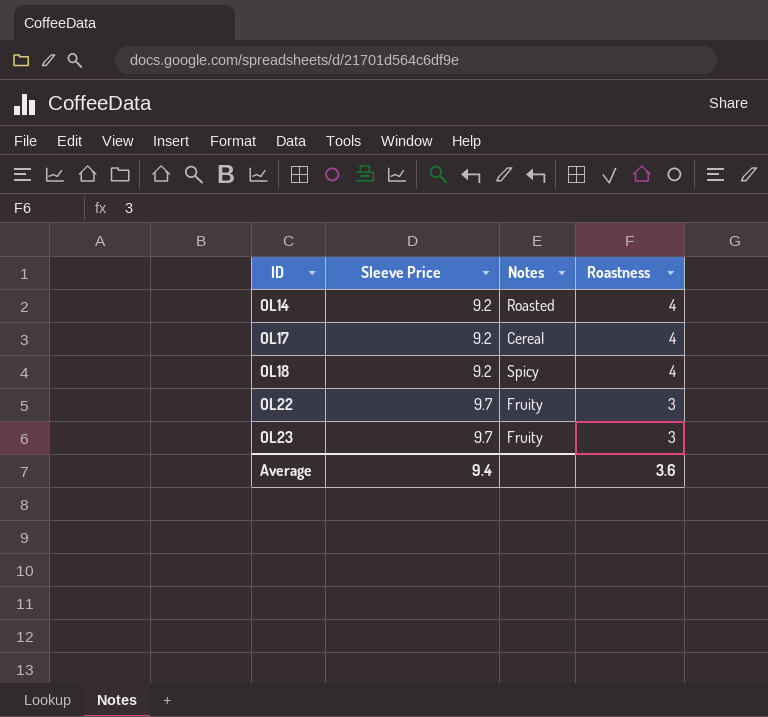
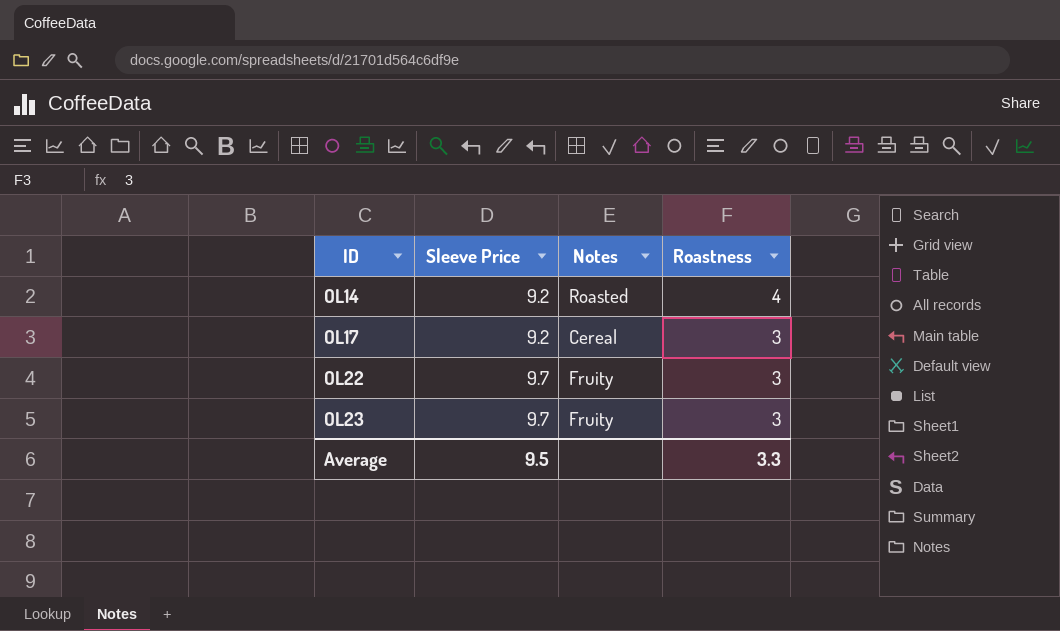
row OL18: 9.2 | Spicy | 4 -> none
OL17 | Roastness: 4 -> 3
Average | Sleeve Price: 9.4 -> 9.5
Average | Roastness: 3.6 -> 3.3

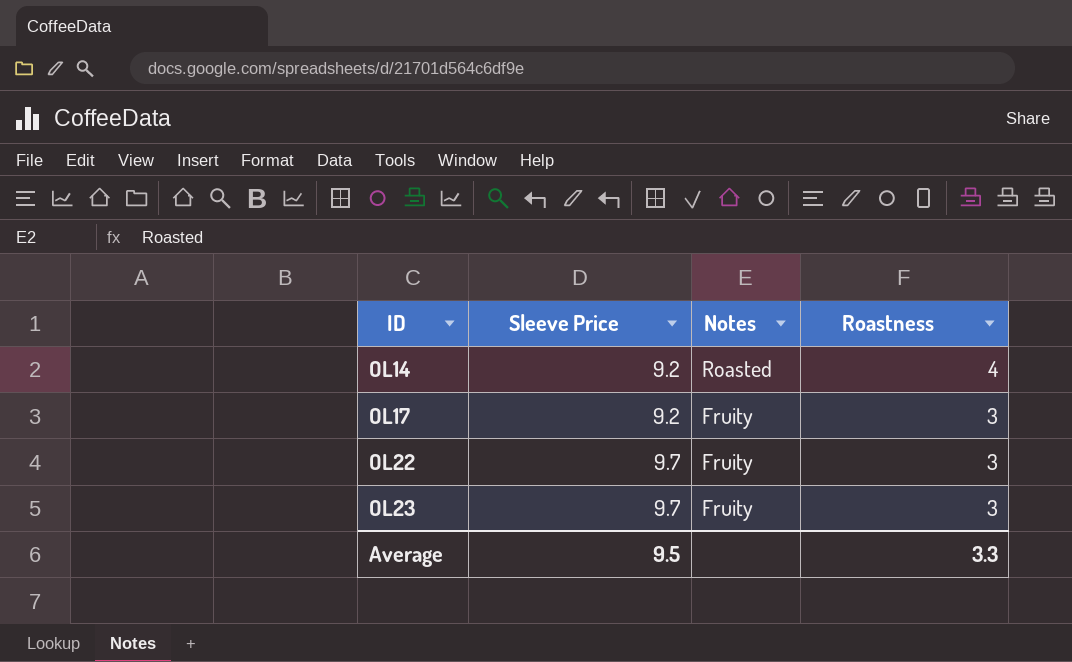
OL17 | Notes: Cereal -> Fruity

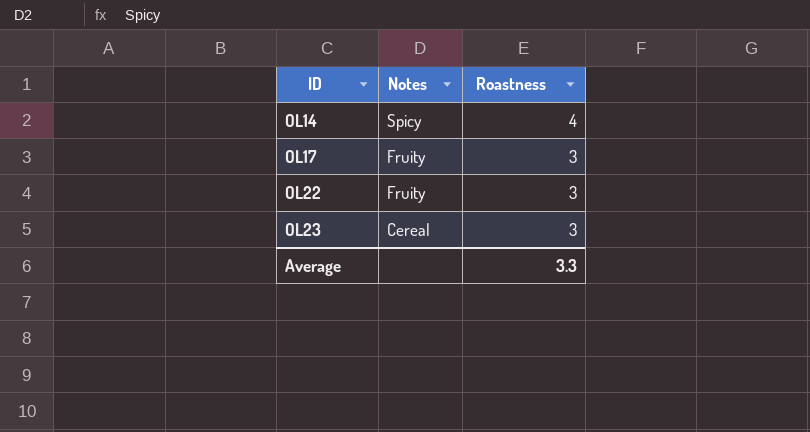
column Sleeve Price | position: 2 -> none
OL14 | Notes: Roasted -> Spicy
OL23 | Notes: Fruity -> Cereal

